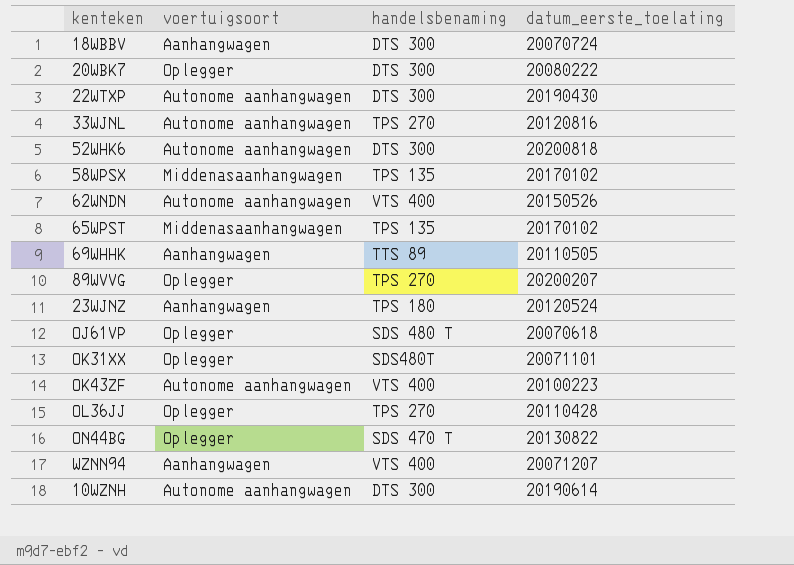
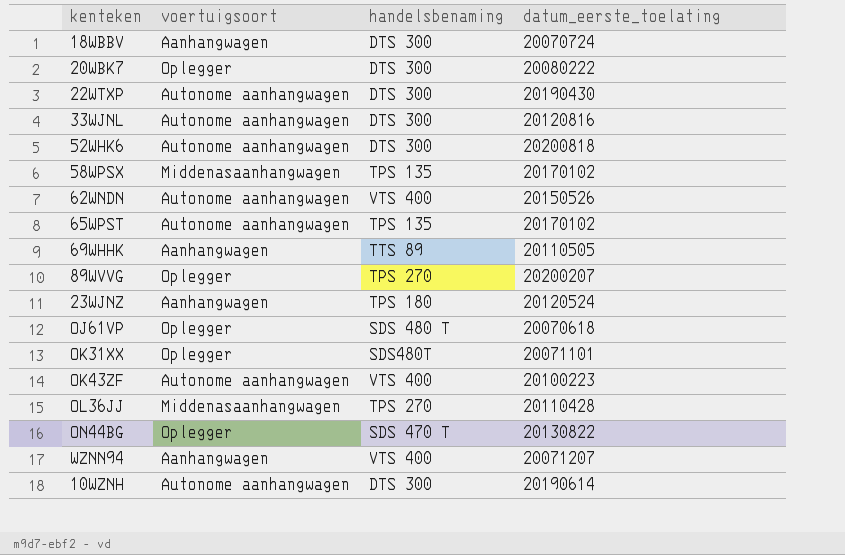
33WJNL | handelsbenaming: TPS 270 -> DTS 300
65WPST | voertuigsoort: Middenasaanhangwagen -> Autonome aanhangwagen
OL36JJ | voertuigsoort: Oplegger -> Middenasaanhangwagen

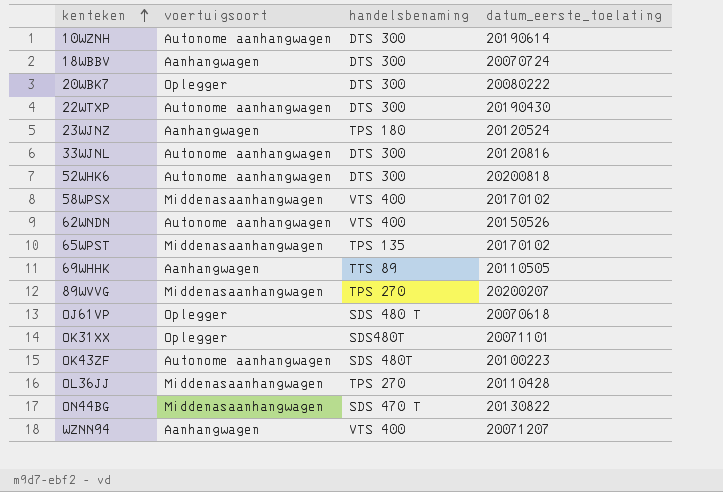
row order: none -> kenteken ascending
58WPSX | handelsbenaming: TPS 135 -> VTS 400
65WPST | voertuigsoort: Autonome aanhangwagen -> Middenasaanhangwagen
89WVVG | voertuigsoort: Oplegger -> Middenasaanhangwagen
OK43ZF | handelsbenaming: VTS 400 -> SDS 480T
ON44BG | voertuigsoort: Oplegger -> Middenasaanhangwagen

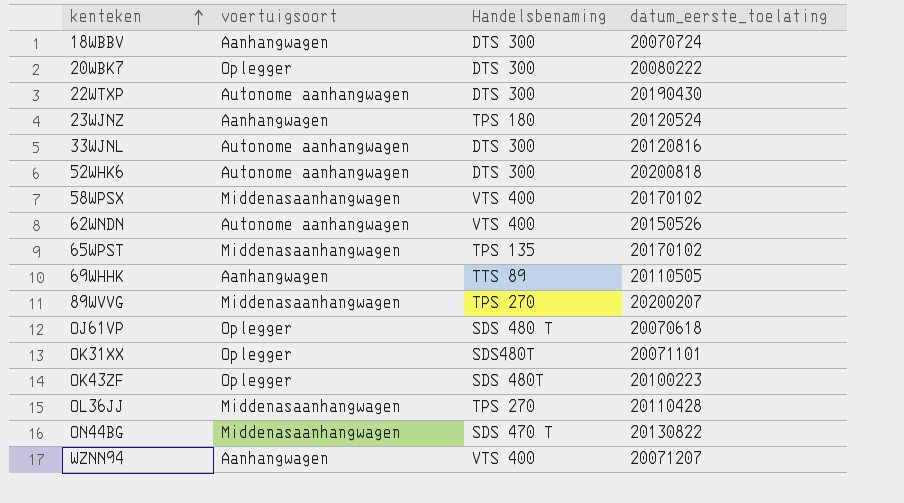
column name: handelsbenaming -> Handelsbenaming
row 10WZNH: Autonome aanhangwagen | DTS 300 | 20190614 -> none
OK43ZF | voertuigsoort: Autonome aanhangwagen -> Oplegger

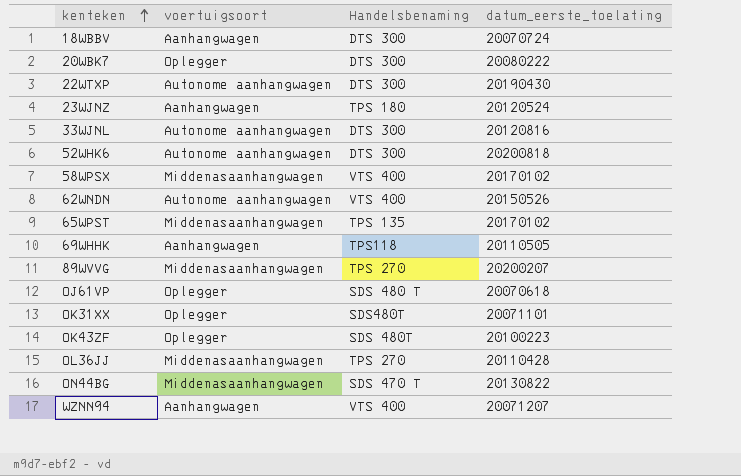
69WHHK | Handelsbenaming: TTS 89 -> TPS118

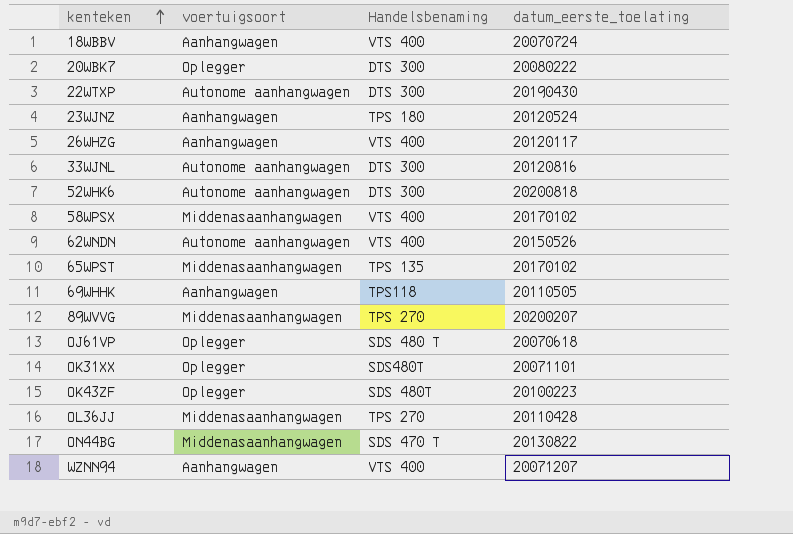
18WBBV | Handelsbenaming: DTS 300 -> VTS 400
row 26WHZG: none -> Aanhangwagen | VTS 400 | 20120117

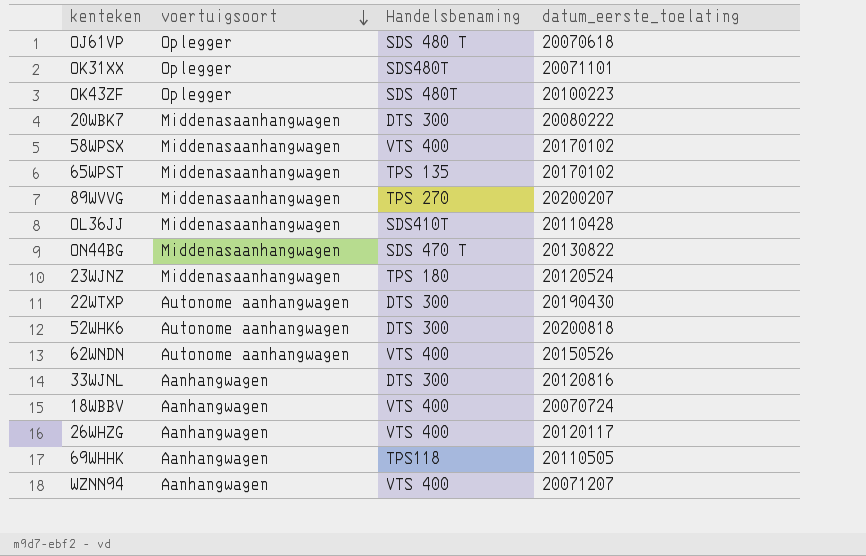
row order: kenteken ascending -> voertuigsoort descending
20WBK7 | voertuigsoort: Oplegger -> Middenasaanhangwagen
OL36JJ | Handelsbenaming: TPS 270 -> SDS410T
23WJNZ | voertuigsoort: Aanhangwagen -> Middenasaanhangwagen
33WJNL | voertuigsoort: Autonome aanhangwagen -> Aanhangwagen

